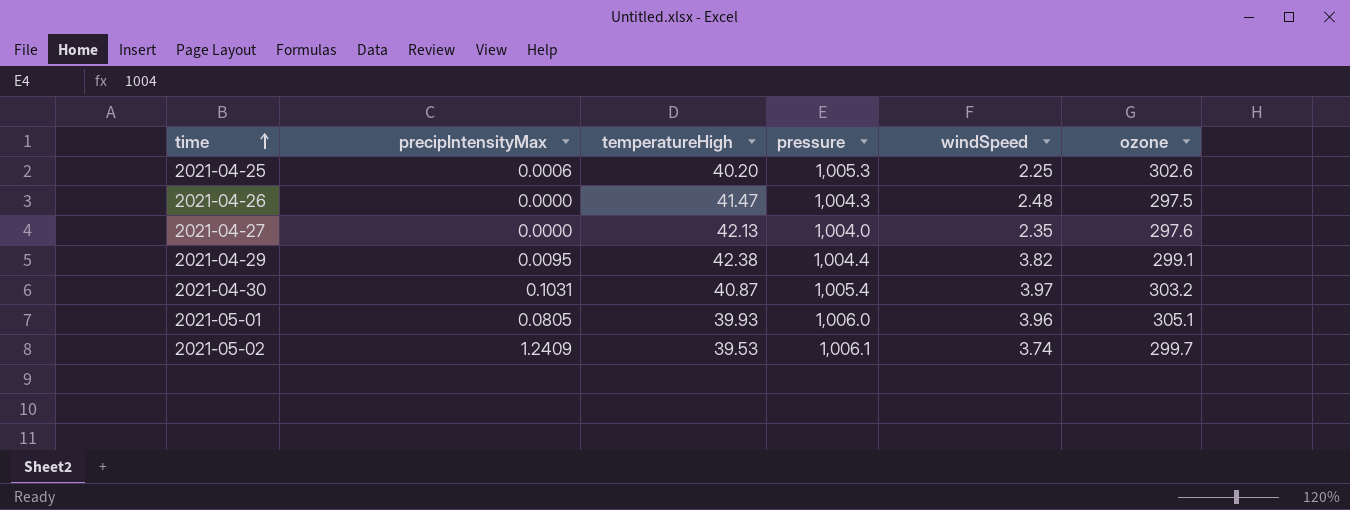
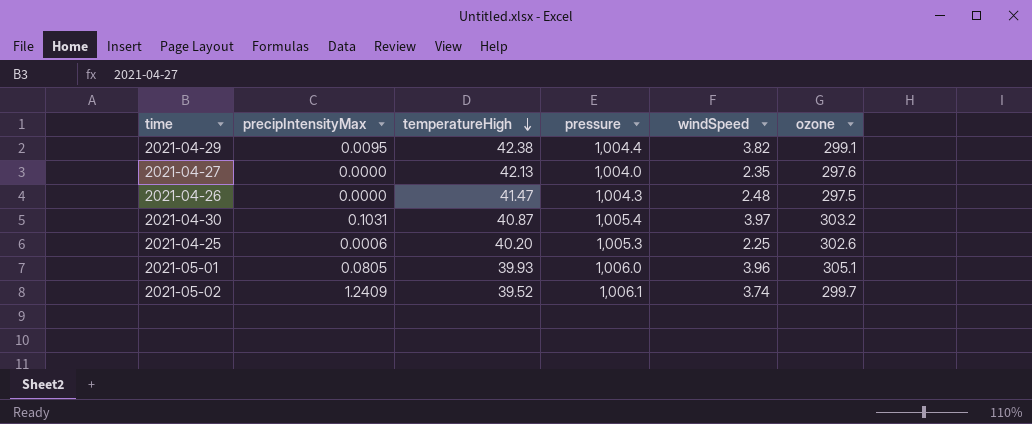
row order: time ascending -> temperatureHigh descending
2021-05-02 | temperatureHigh: 39.53 -> 39.52

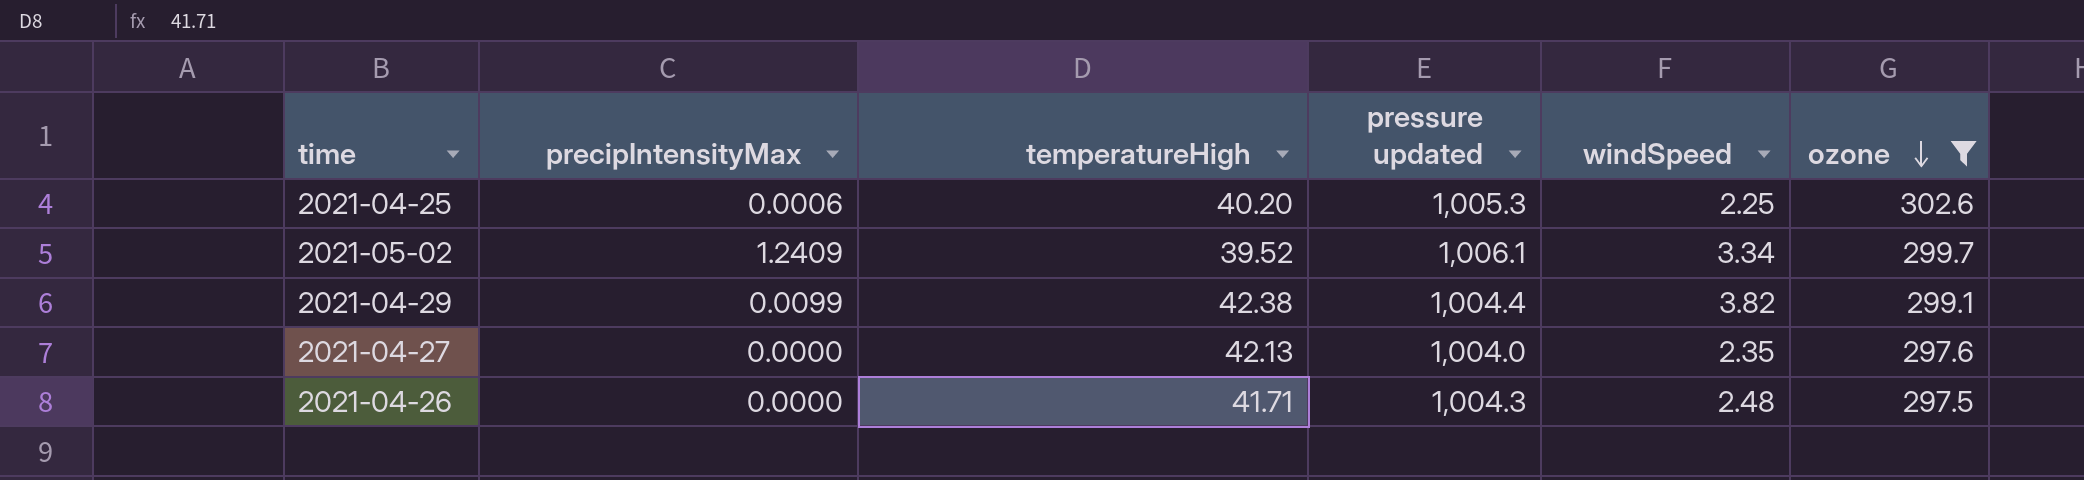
filter: none -> ozone <= 302.6
row order: temperatureHigh descending -> ozone descending
column name: pressure -> pressure updated
2021-05-02 | windSpeed: 3.74 -> 3.34
2021-04-29 | precipIntensityMax: 0.0095 -> 0.0099
2021-04-26 | temperatureHigh: 41.47 -> 41.71

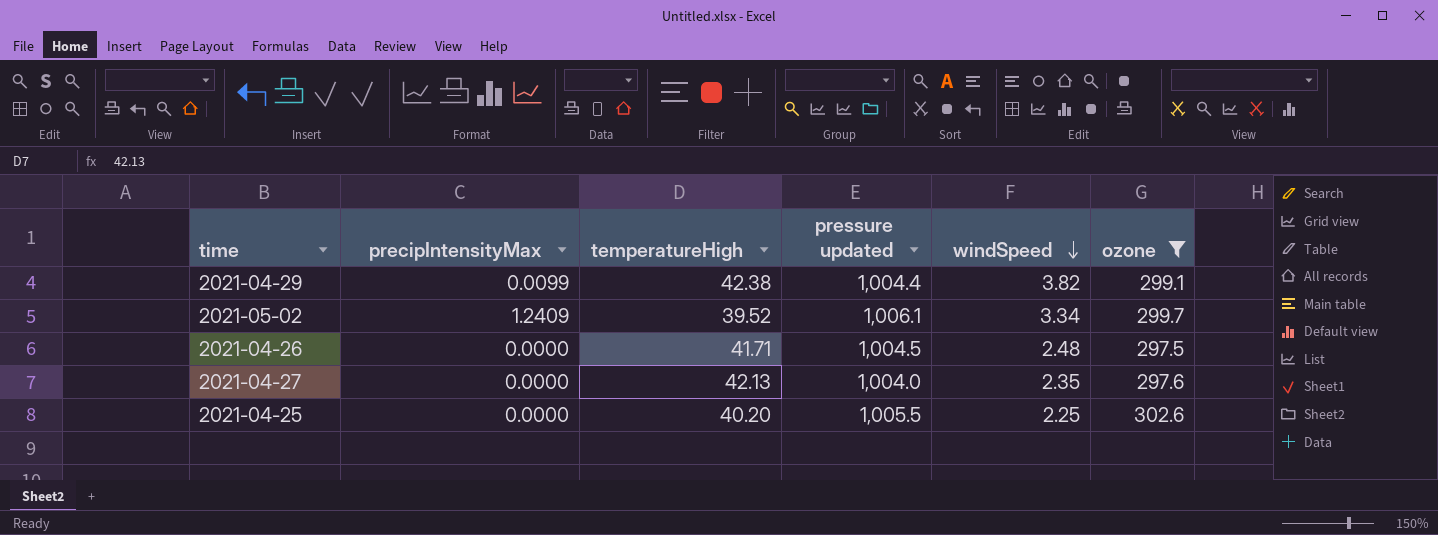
row order: ozone descending -> windSpeed descending
2021-04-26 | pressure updated: 1,004.3 -> 1,004.5
2021-04-25 | precipIntensityMax: 0.0006 -> 0.0000
2021-04-25 | pressure updated: 1,005.3 -> 1,005.5

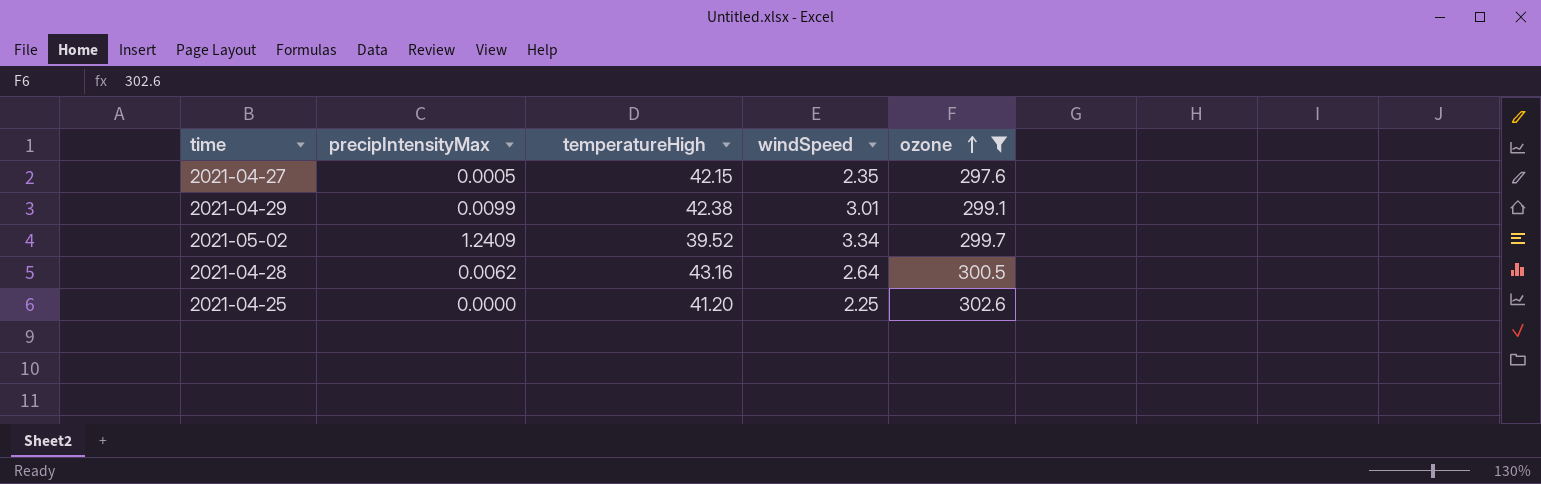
row order: windSpeed descending -> ozone ascending
column pressure updated | position: 4 -> none
row 2021-04-26: 0.0000 | 41.71 | 1,004.5 | 2.48 | 297.5 -> none
2021-04-27 | precipIntensityMax: 0.0000 -> 0.0005
2021-04-27 | temperatureHigh: 42.13 -> 42.15
2021-04-29 | windSpeed: 3.82 -> 3.01
row 2021-04-28: none -> 0.0062 | 43.16 | 2.64 | 300.5
2021-04-25 | temperatureHigh: 40.20 -> 41.20

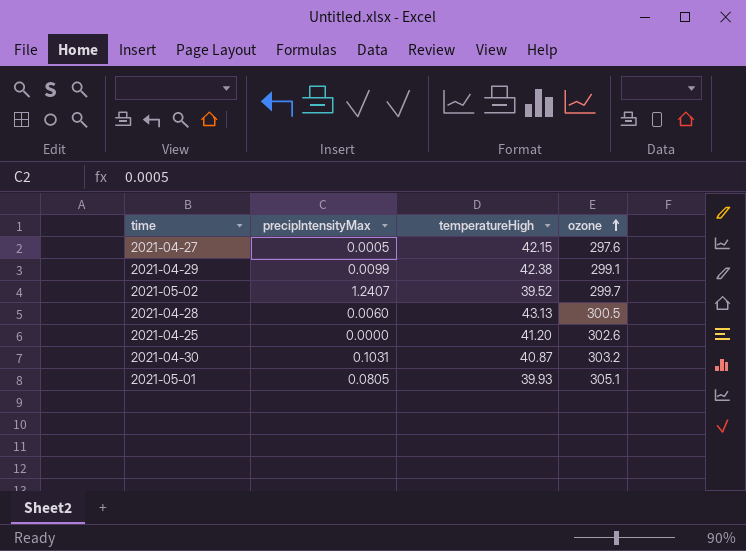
filter: ozone <= 302.6 -> none
column windSpeed | position: 4 -> none
2021-05-02 | precipIntensityMax: 1.2409 -> 1.2407
2021-04-28 | precipIntensityMax: 0.0062 -> 0.0060
2021-04-28 | temperatureHigh: 43.16 -> 43.13

